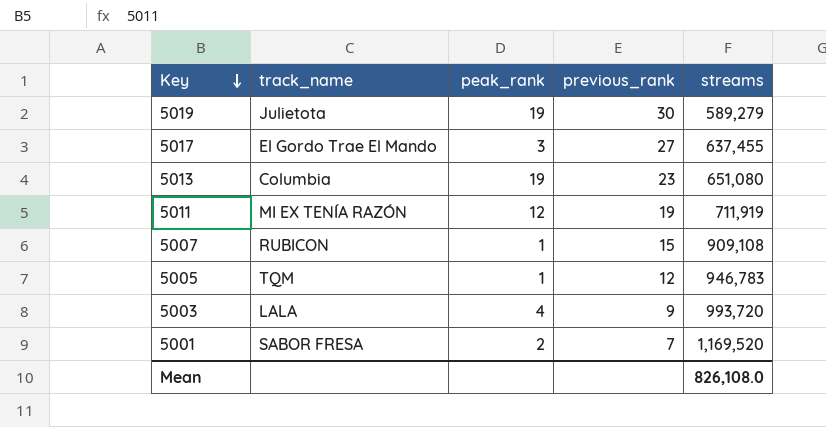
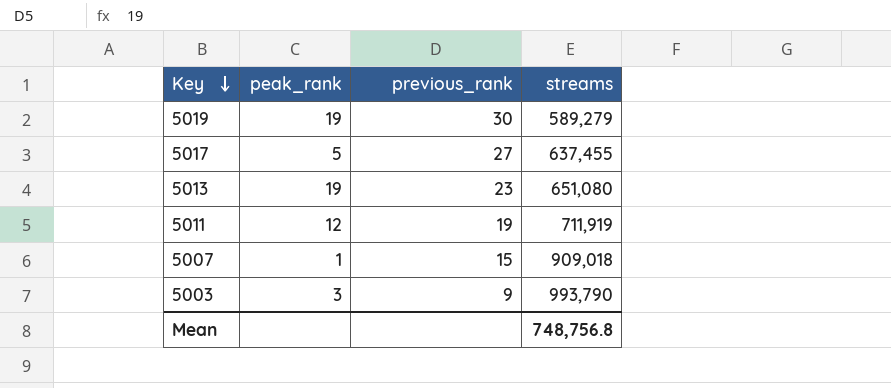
column track_name | position: 2 -> none
row 5005: TQM | 1 | 12 | 946,783 -> none
row 5001: SABOR FRESA | 2 | 7 | 1,169,520 -> none
5017 | peak_rank: 3 -> 5
5007 | streams: 909,108 -> 909,018
5003 | peak_rank: 4 -> 3
5003 | streams: 993,720 -> 993,790
Mean | streams: 826,108.0 -> 748,756.8

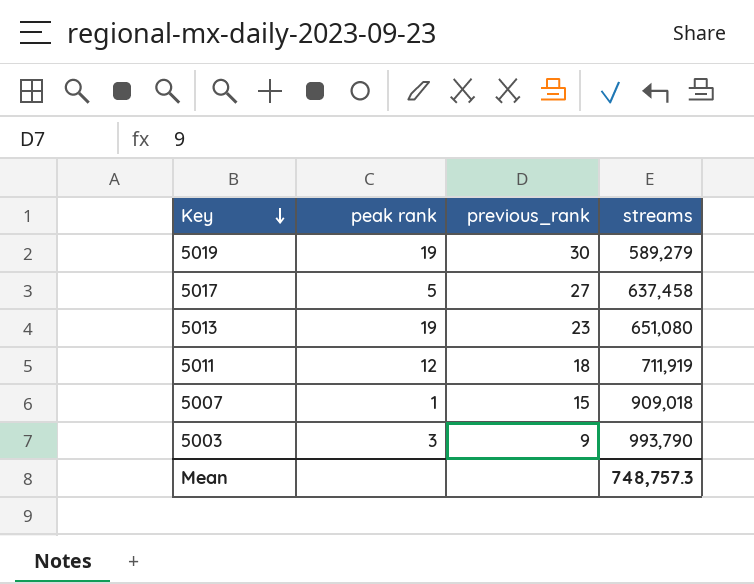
column name: peak_rank -> peak rank
5017 | streams: 637,455 -> 637,458
5011 | previous_rank: 19 -> 18
Mean | streams: 748,756.8 -> 748,757.3

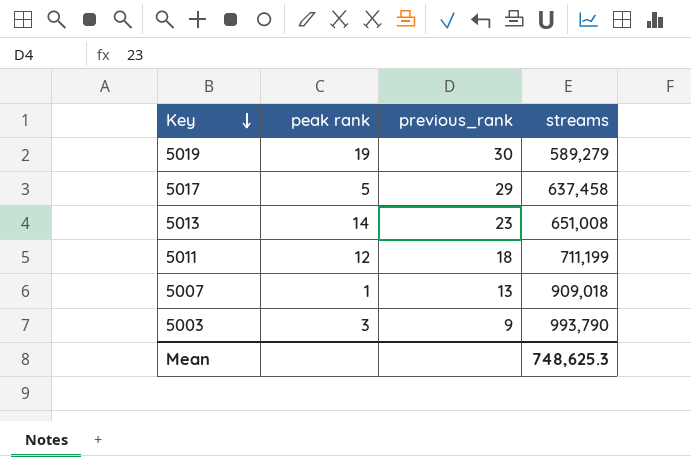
5017 | previous_rank: 27 -> 29
5013 | peak rank: 19 -> 14
5013 | streams: 651,080 -> 651,008
5011 | streams: 711,919 -> 711,199
5007 | previous_rank: 15 -> 13
Mean | streams: 748,757.3 -> 748,625.3

